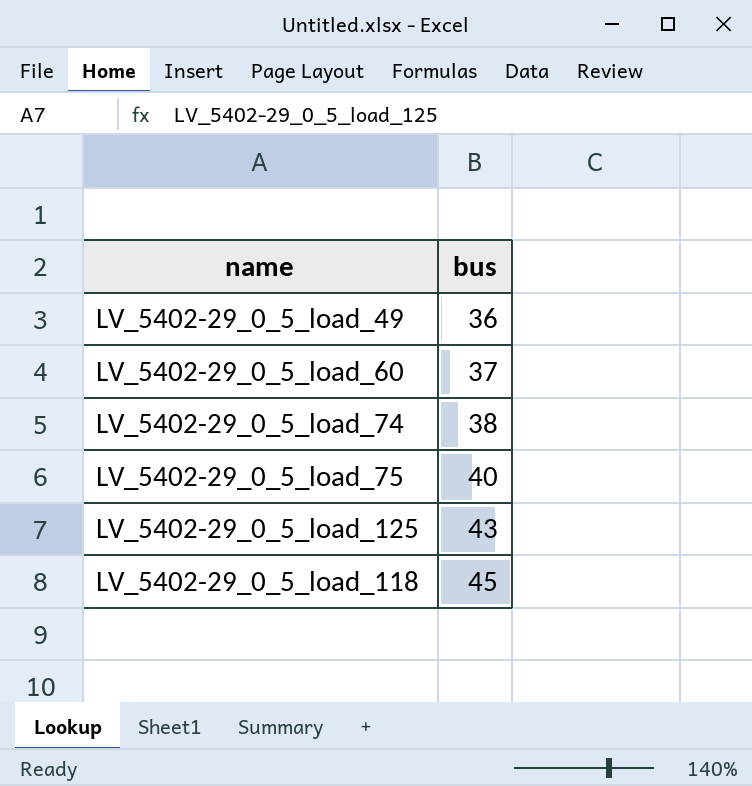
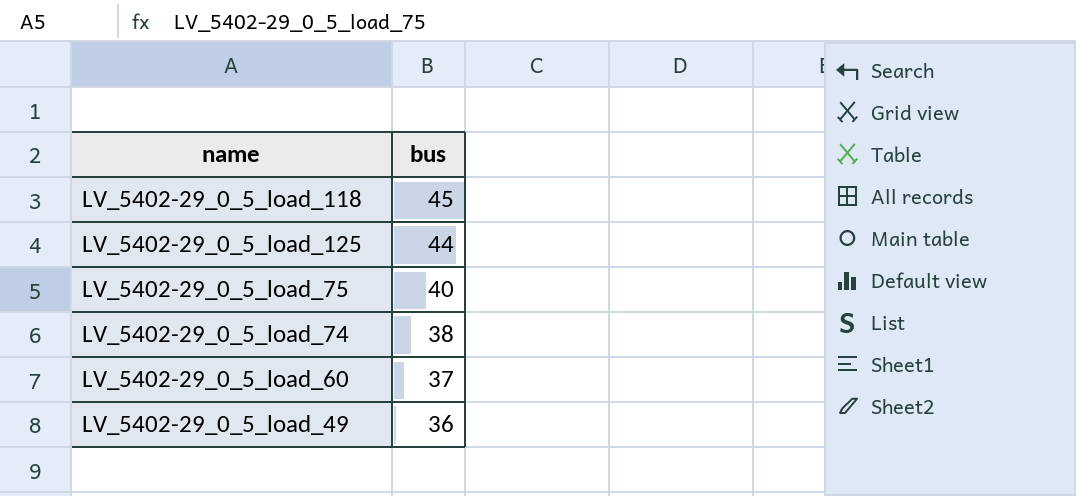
row order: bus ascending -> bus descending
LV_5402-29_0_5_load_125 | bus: 43 -> 44

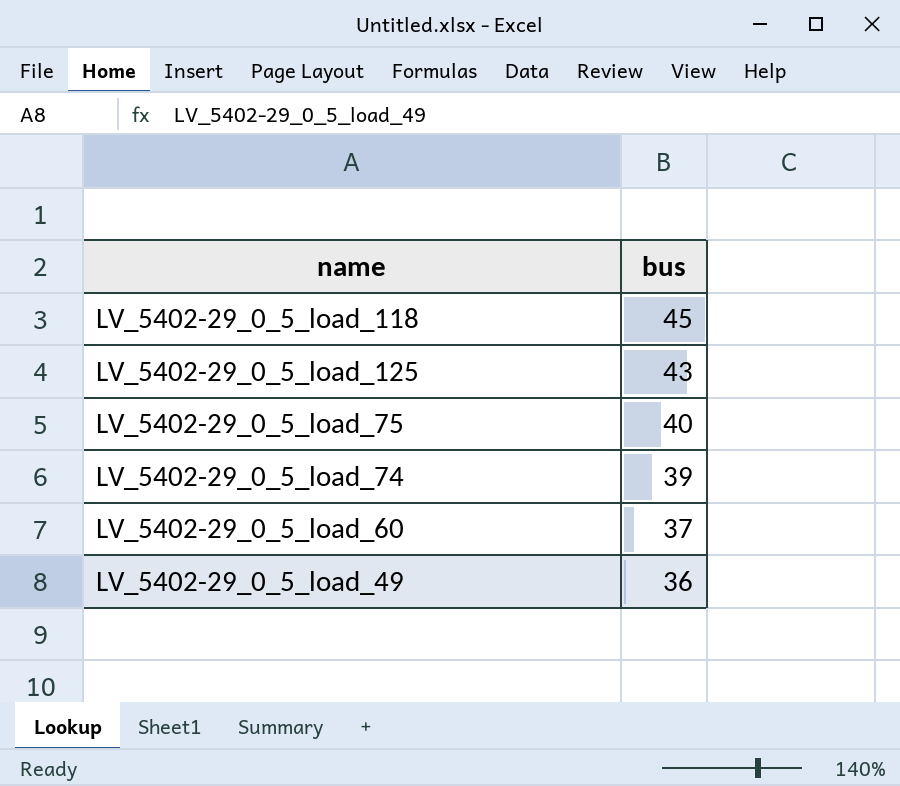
LV_5402-29_0_5_load_125 | bus: 44 -> 43
LV_5402-29_0_5_load_74 | bus: 38 -> 39

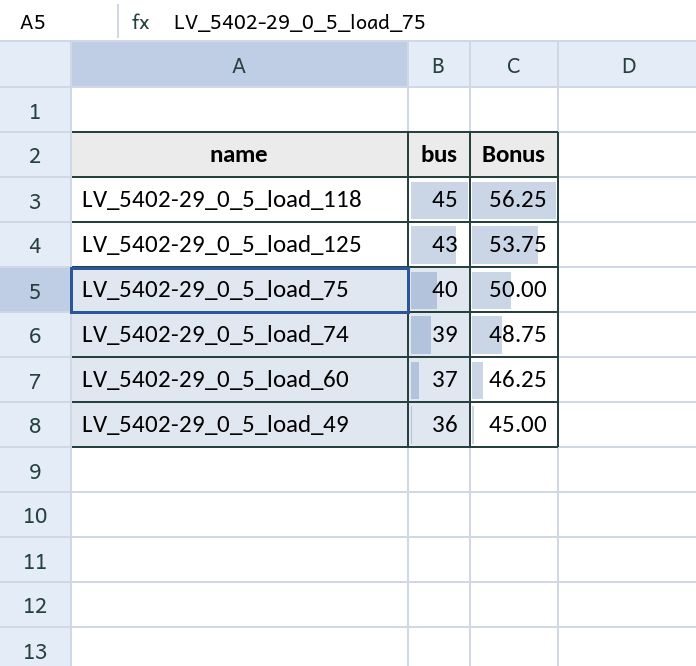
column Bonus | formula: none -> [bus] * 1.25

